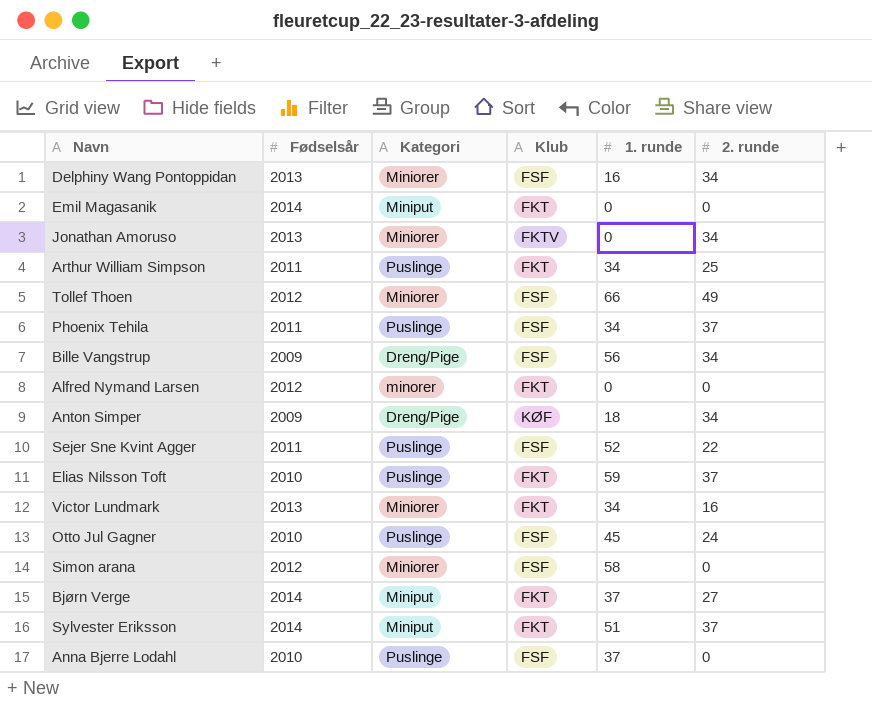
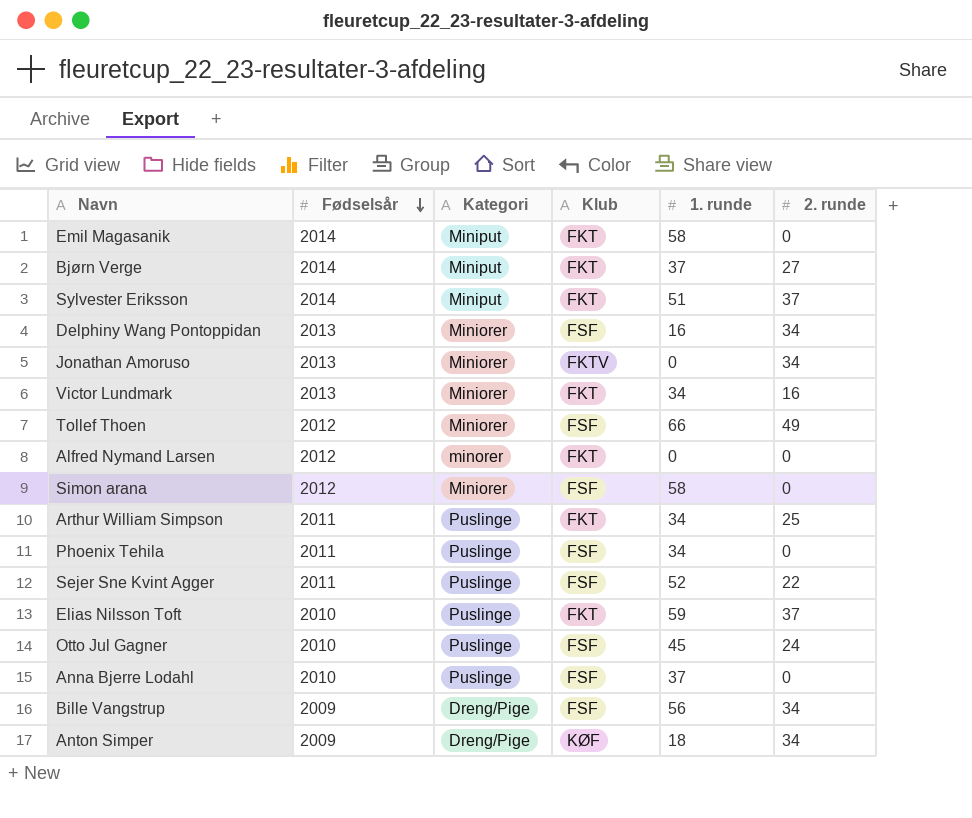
row order: none -> Fødselsår descending
Emil Magasanik | 1. runde: 0 -> 58
Phoenix Tehila | 2. runde: 37 -> 0

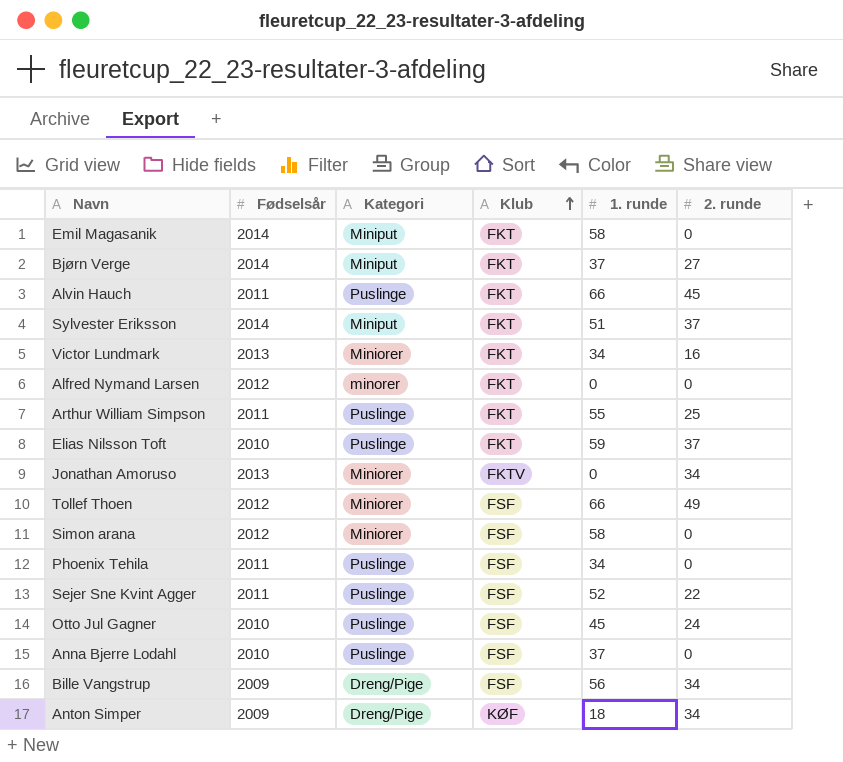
row order: Fødselsår descending -> Klub ascending
row Delphiny Wang Pontoppidan: 2013 | Miniorer | FSF | 16 | 34 -> none
row Alvin Hauch: none -> 2011 | Puslinge | FKT | 66 | 45
Arthur William Simpson | 1. runde: 34 -> 55

